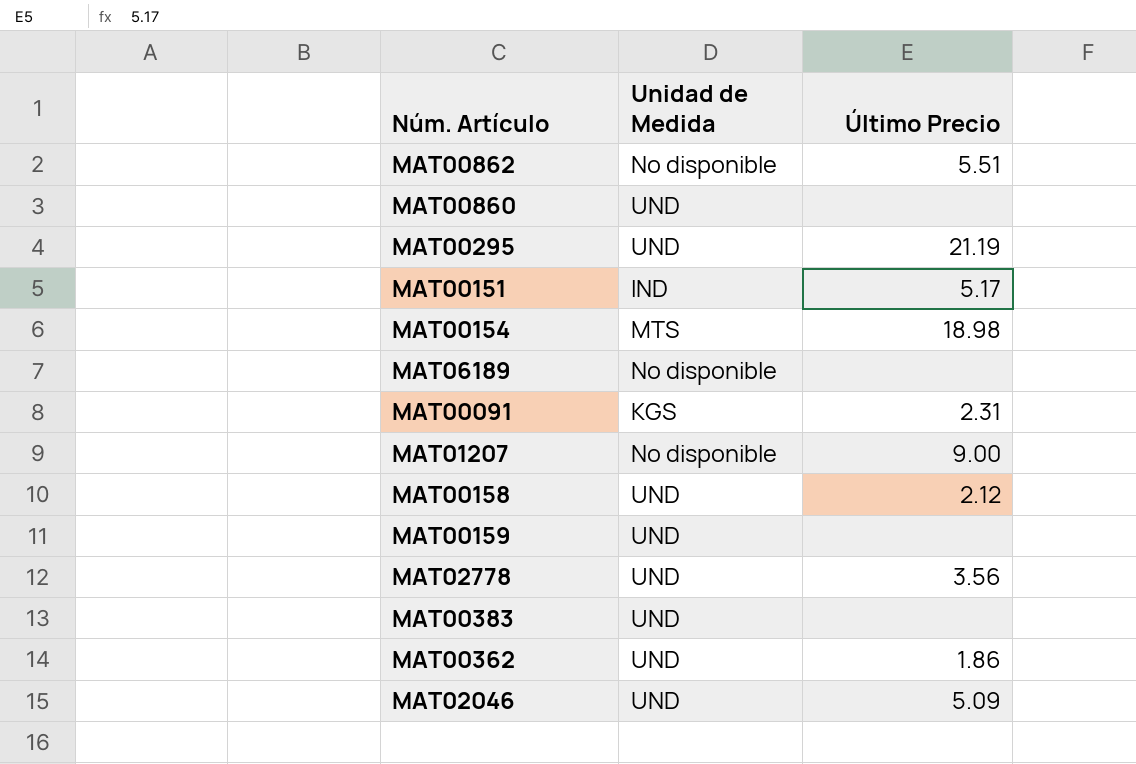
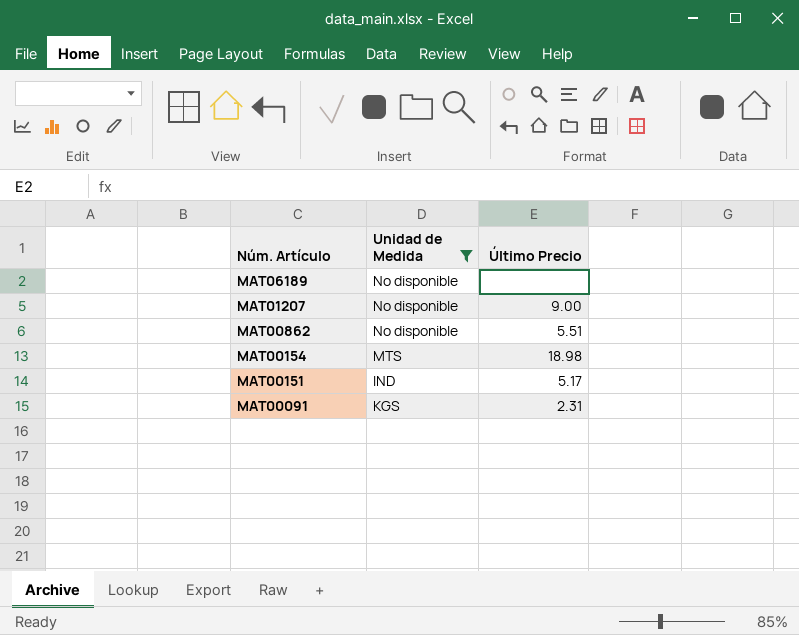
filter: none -> Unidad de Medida != UND
row order: none -> Núm. Artículo descending

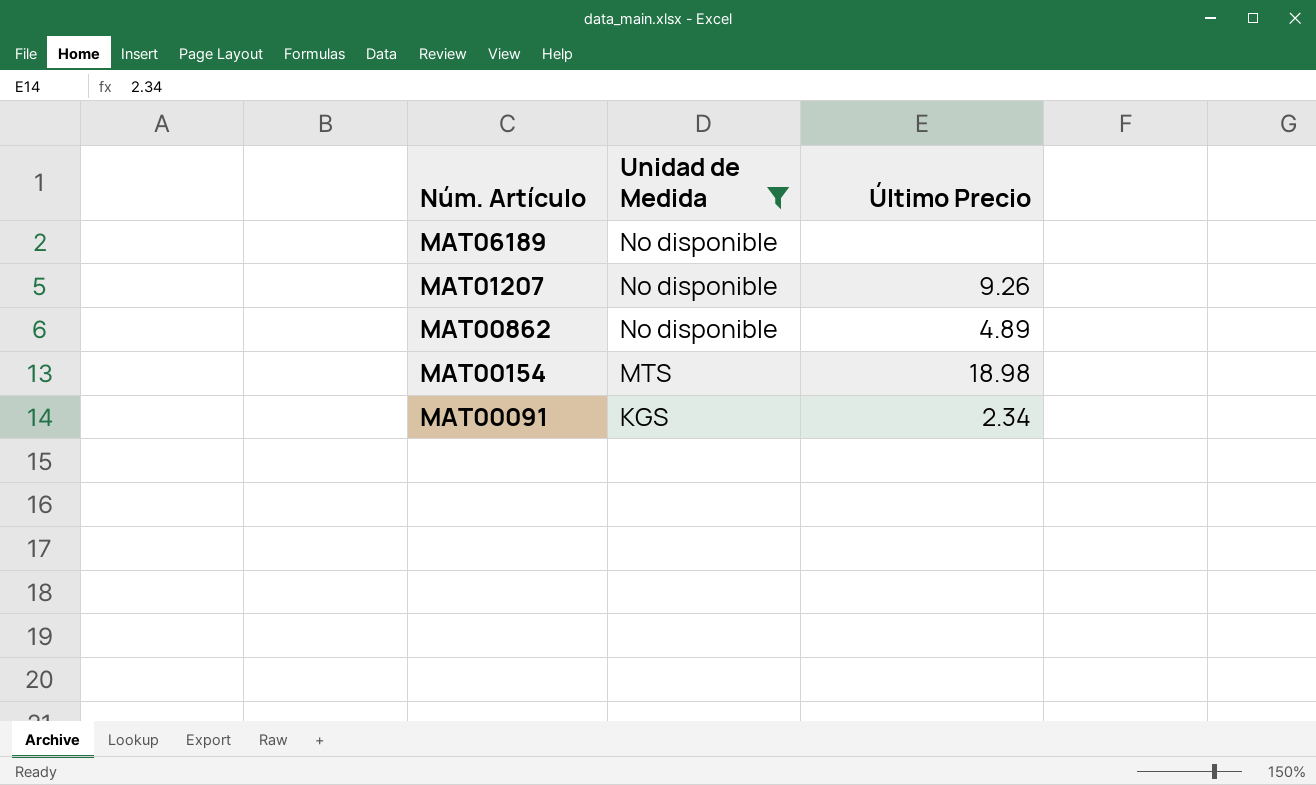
row MAT00151: IND | 5.17 -> none
MAT01207 | Último Precio: 9.00 -> 9.26
MAT00862 | Último Precio: 5.51 -> 4.89
MAT00091 | Último Precio: 2.31 -> 2.34

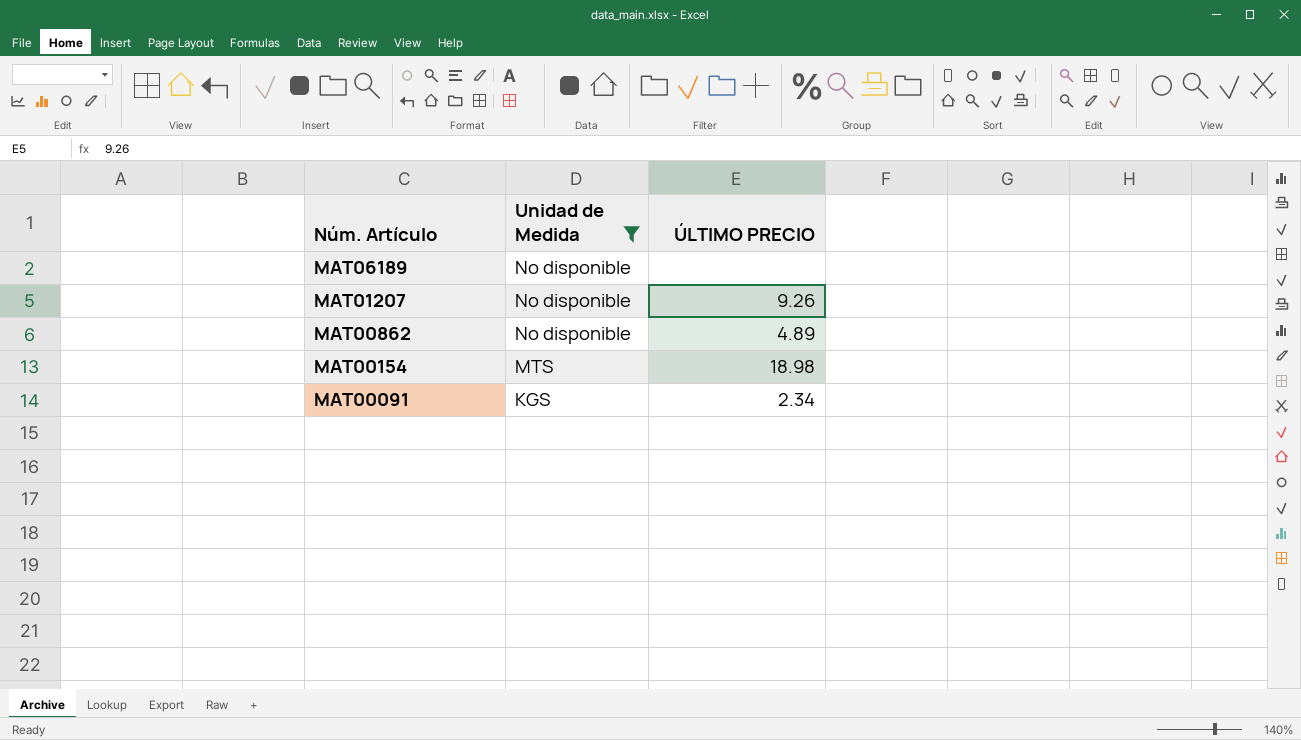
column name: Último Precio -> ÚLTIMO PRECIO

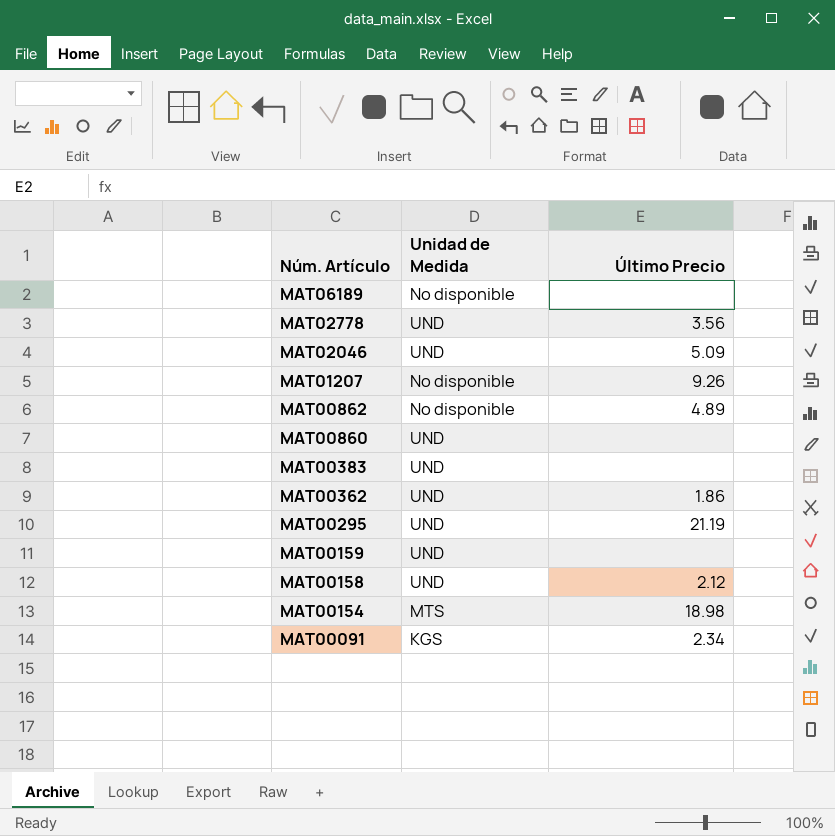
filter: Unidad de Medida != UND -> none
column name: ÚLTIMO PRECIO -> Último Precio

